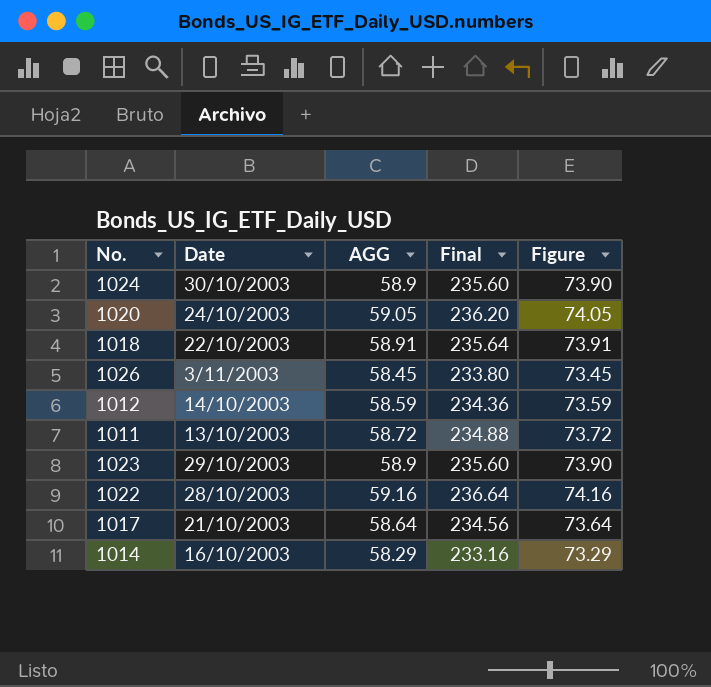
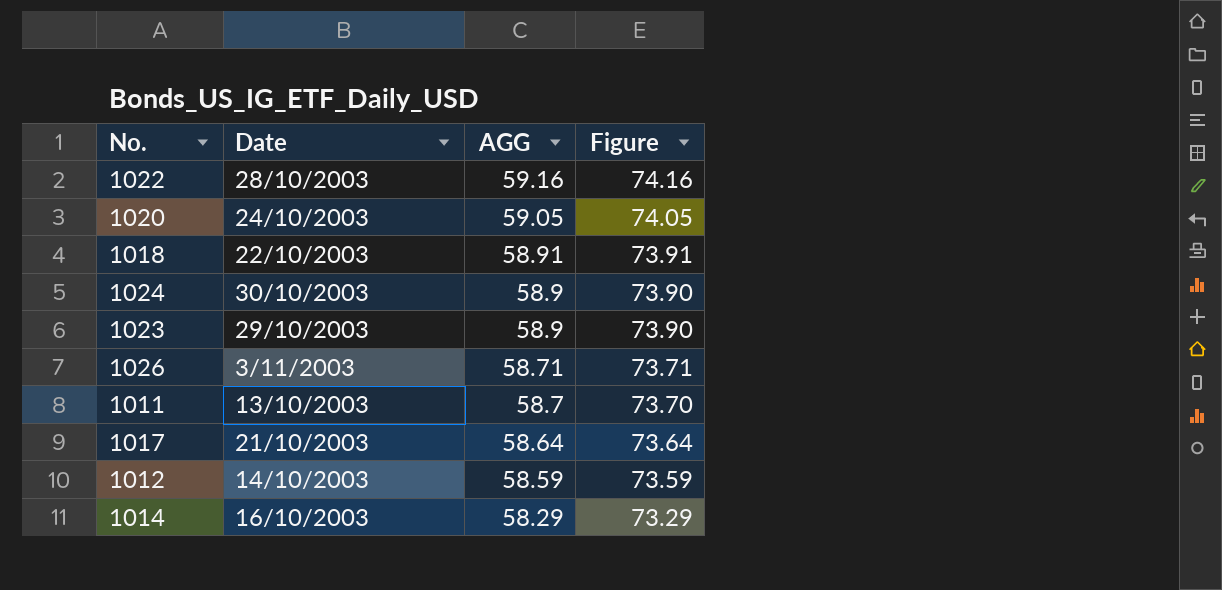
row order: none -> AGG descending
column Final | formula: [AGG] * 4 -> none
1026 | AGG: 58.45 -> 58.71
1026 | Figure: 73.45 -> 73.71
1011 | AGG: 58.72 -> 58.7
1011 | Figure: 73.72 -> 73.70

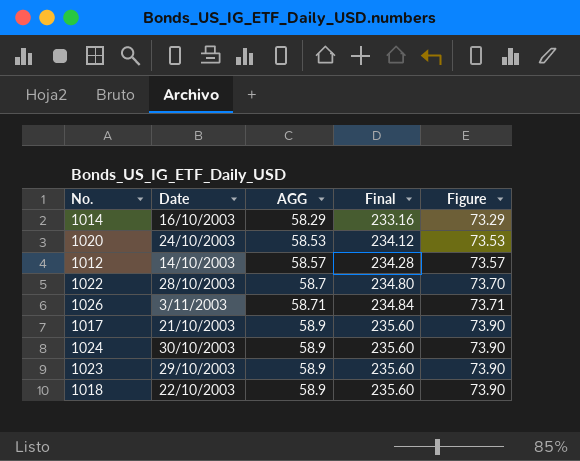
row order: AGG descending -> AGG ascending
column Final | formula: none -> [AGG] * 4
row 1011: 13/10/2003 | 58.7 | 73.70 -> none
1020 | AGG: 59.05 -> 58.53
1020 | Figure: 74.05 -> 73.53
1012 | AGG: 58.59 -> 58.57
1012 | Figure: 73.59 -> 73.57
1022 | AGG: 59.16 -> 58.7
1022 | Figure: 74.16 -> 73.70
1017 | AGG: 58.64 -> 58.9
1017 | Figure: 73.64 -> 73.90
1018 | AGG: 58.91 -> 58.9
1018 | Figure: 73.91 -> 73.90

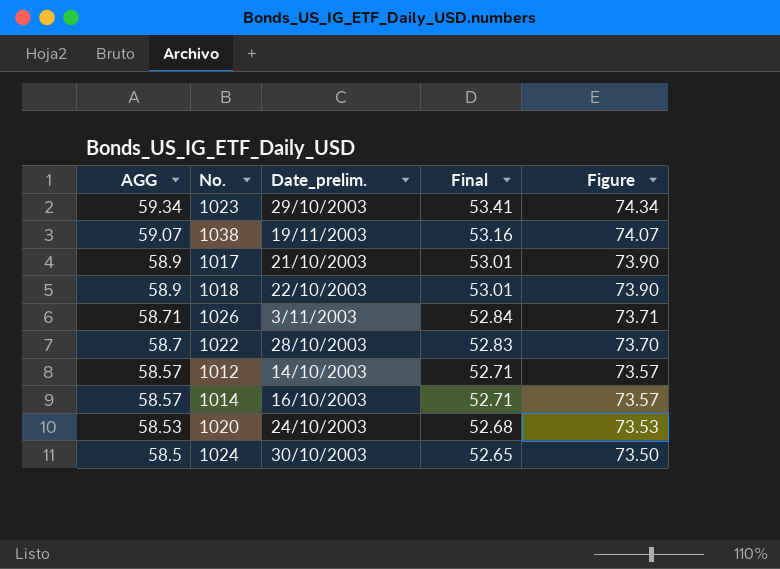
row order: AGG ascending -> AGG descending
column AGG | position: 3 -> 1
column name: Date -> Date_prelim.
column Final | formula: [AGG] * 4 -> [AGG] * 0.9
1023 | AGG: 58.9 -> 59.34
1023 | Figure: 73.90 -> 74.34
row 1038: none -> 59.07 | 19/11/2003 | 53.16 | 74.07
1014 | AGG: 58.29 -> 58.57
1014 | Figure: 73.29 -> 73.57
1024 | AGG: 58.9 -> 58.5
1024 | Figure: 73.90 -> 73.50

